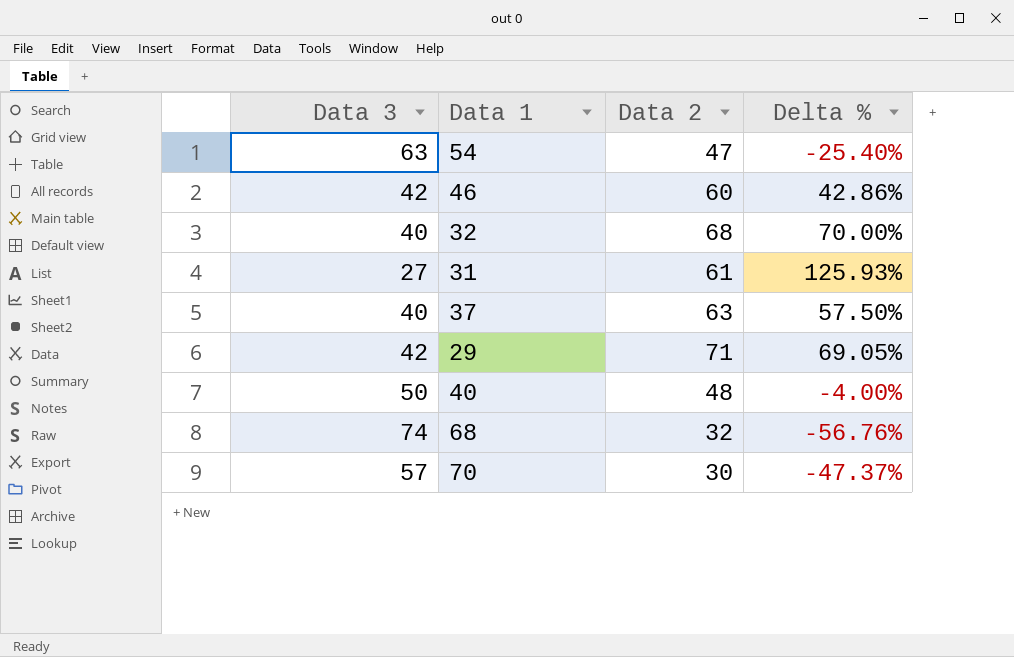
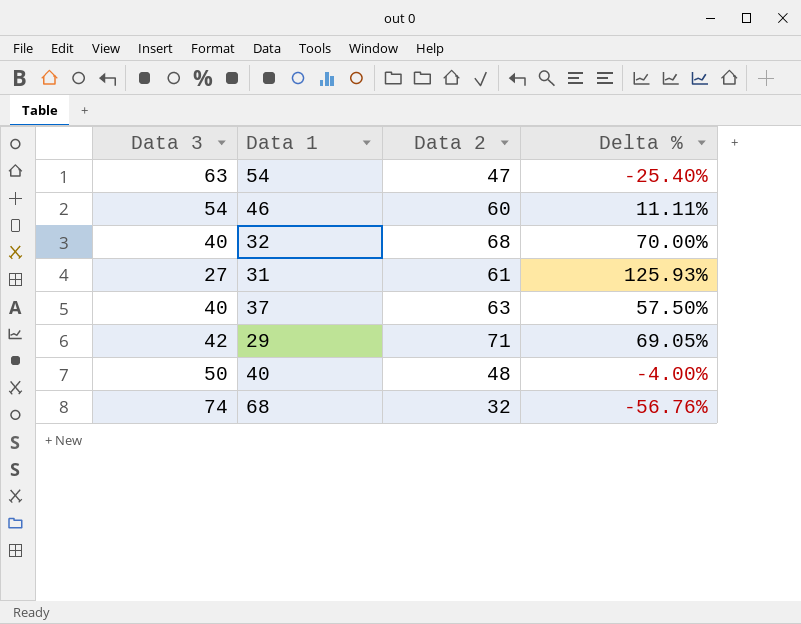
row 70: 57 | 30 | -47.37% -> none
46 | Data 3: 42 -> 54
46 | Delta %: 42.86% -> 11.11%

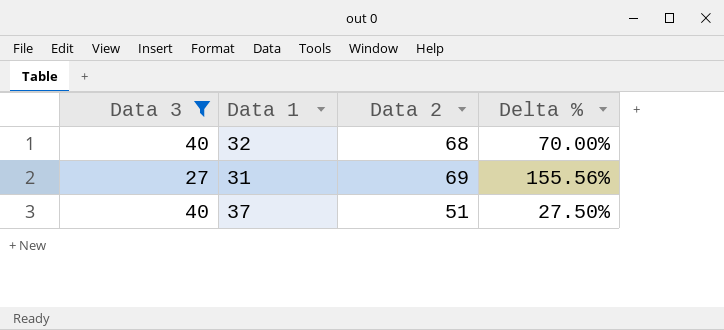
filter: none -> Data 3 <= 40
31 | Data 2: 61 -> 69
31 | Delta %: 125.93% -> 155.56%
37 | Data 2: 63 -> 51
37 | Delta %: 57.50% -> 27.50%

